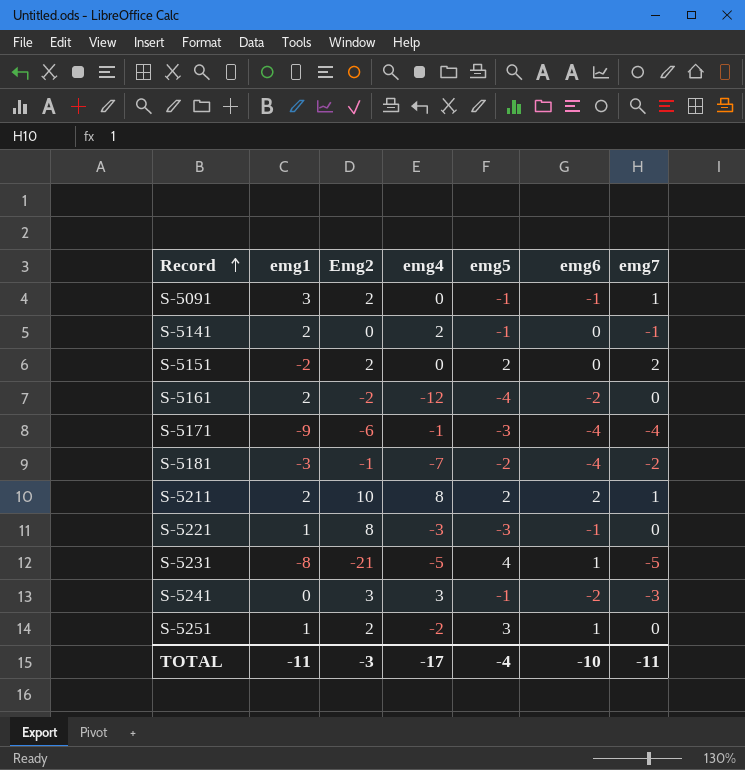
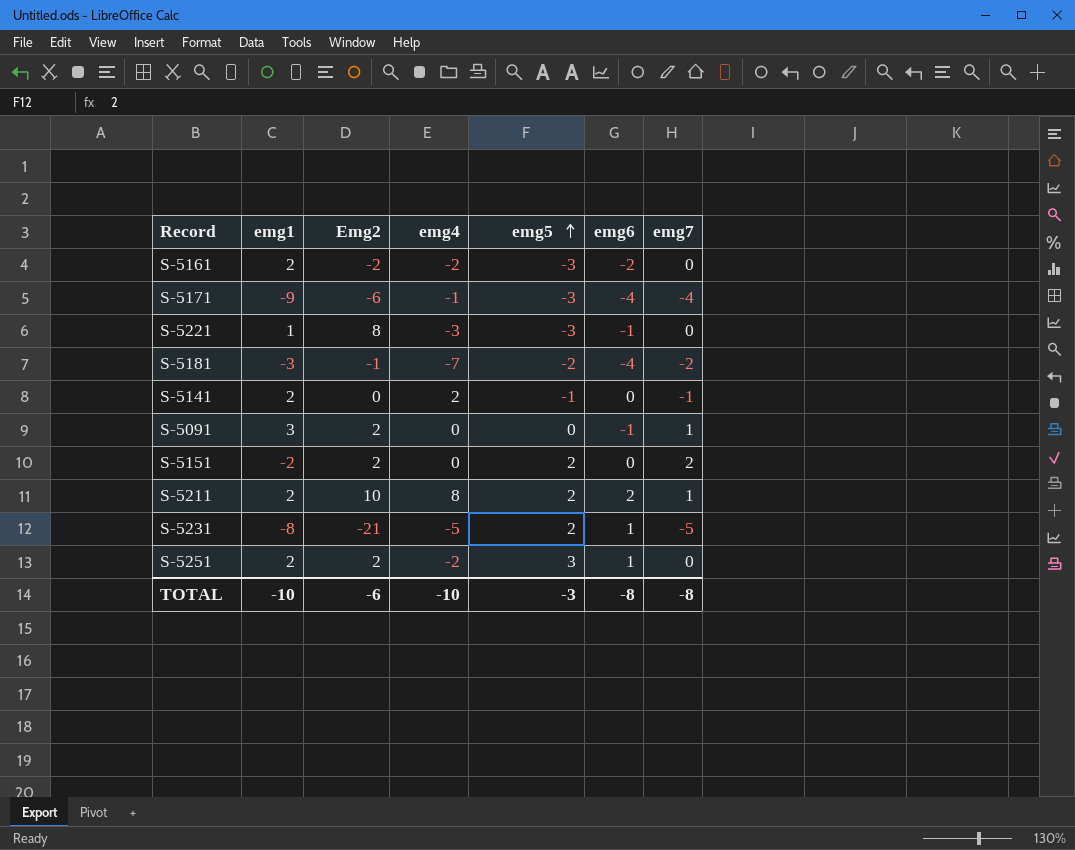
row order: Record ascending -> emg5 ascending
row S-5241: 0 | 3 | 3 | -1 | -2 | -3 -> none
S-5161 | emg4: -12 -> -2
S-5161 | emg5: -4 -> -3
S-5091 | emg5: -1 -> 0
S-5231 | emg5: 4 -> 2
S-5251 | emg1: 1 -> 2
TOTAL | emg1: -11 -> -10
TOTAL | Emg2: -3 -> -6
TOTAL | emg4: -17 -> -10
TOTAL | emg5: -4 -> -3
TOTAL | emg6: -10 -> -8
TOTAL | emg7: -11 -> -8

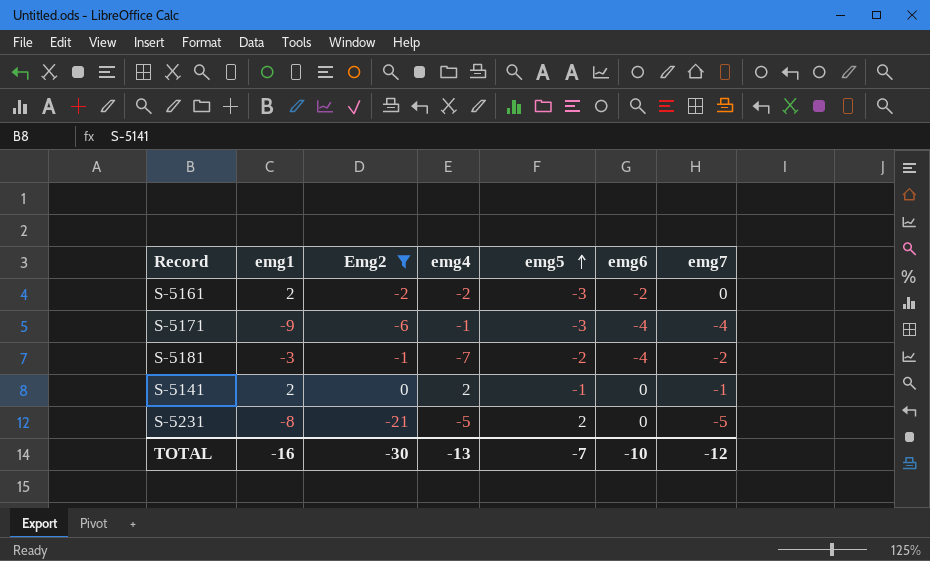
filter: none -> Emg2 <= 0
S-5231 | emg6: 1 -> 0
TOTAL | emg1: -10 -> -16
TOTAL | Emg2: -6 -> -30
TOTAL | emg4: -10 -> -13
TOTAL | emg5: -3 -> -7
TOTAL | emg6: -8 -> -10
TOTAL | emg7: -8 -> -12

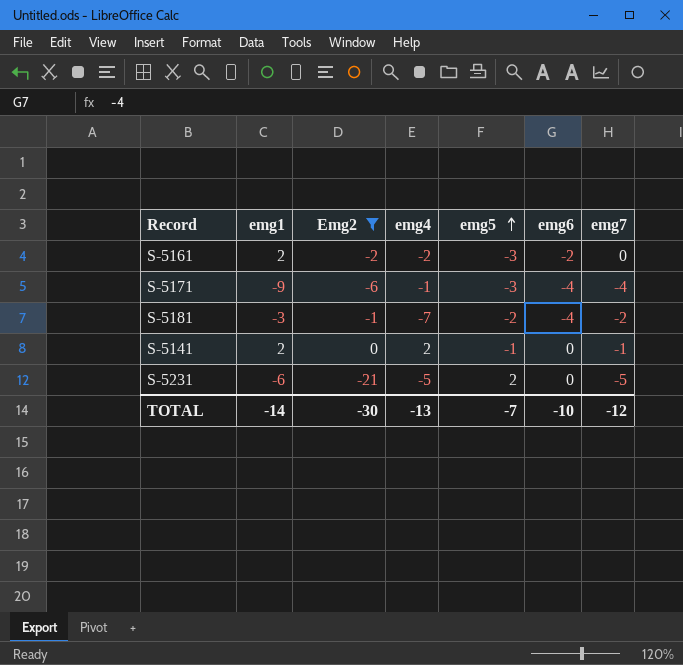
S-5231 | emg1: -8 -> -6
TOTAL | emg1: -16 -> -14

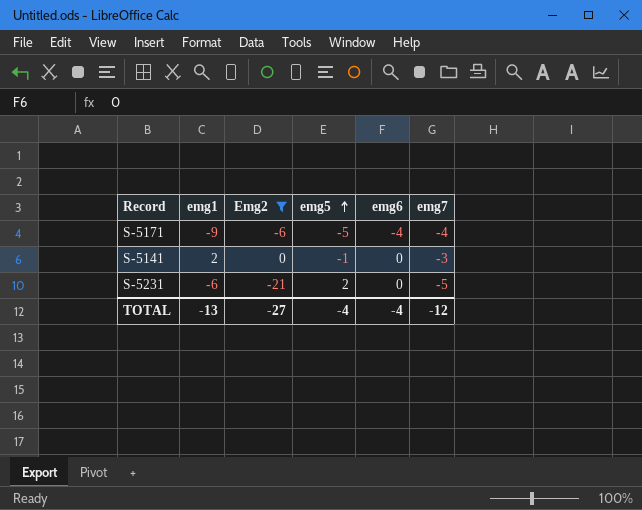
column emg4 | position: 4 -> none
row S-5161: 2 | -2 | -2 | -3 | -2 | 0 -> none
row S-5181: -3 | -1 | -7 | -2 | -4 | -2 -> none
S-5171 | emg5: -3 -> -5
S-5141 | emg7: -1 -> -3
TOTAL | emg1: -14 -> -13
TOTAL | Emg2: -30 -> -27
TOTAL | emg5: -7 -> -4
TOTAL | emg6: -10 -> -4

